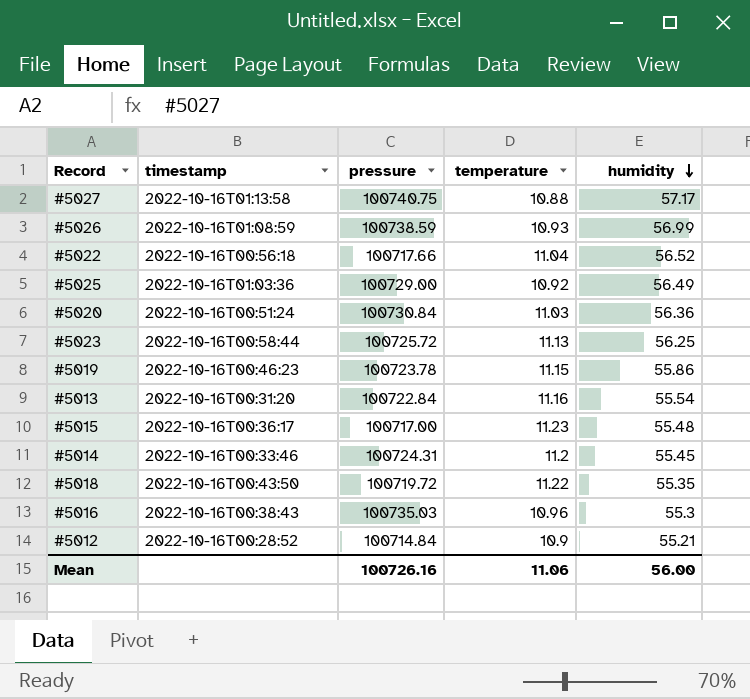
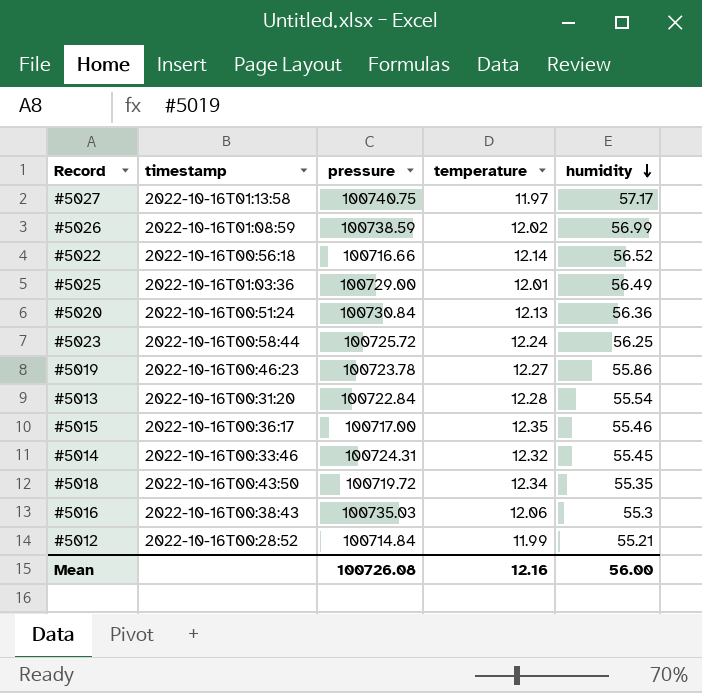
#5027 | temperature: 10.88 -> 11.97
#5026 | temperature: 10.93 -> 12.02
#5022 | pressure: 100717.66 -> 100716.66
#5022 | temperature: 11.04 -> 12.14
#5025 | temperature: 10.92 -> 12.01
#5020 | temperature: 11.03 -> 12.13
#5023 | temperature: 11.13 -> 12.24
#5019 | temperature: 11.15 -> 12.27
#5013 | temperature: 11.16 -> 12.28
#5015 | temperature: 11.23 -> 12.35
#5015 | humidity: 55.48 -> 55.46
#5014 | temperature: 11.2 -> 12.32
#5018 | temperature: 11.22 -> 12.34
#5016 | temperature: 10.96 -> 12.06
#5012 | temperature: 10.9 -> 11.99
Mean | pressure: 100726.16 -> 100726.08
Mean | temperature: 11.06 -> 12.16

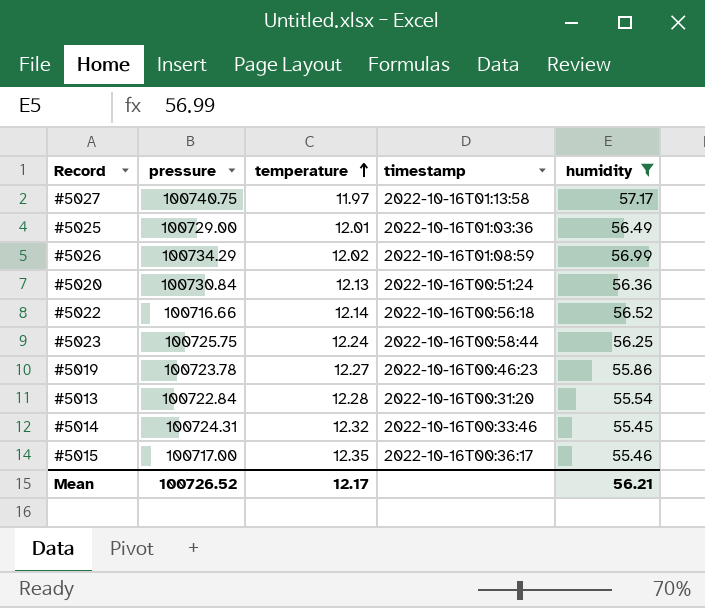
filter: none -> humidity >= 55.45
row order: humidity descending -> temperature ascending
column timestamp | position: 2 -> 4
#5026 | pressure: 100738.59 -> 100734.29
#5023 | pressure: 100725.72 -> 100725.75
Mean | pressure: 100726.08 -> 100726.52
Mean | temperature: 12.16 -> 12.17
Mean | humidity: 56.00 -> 56.21

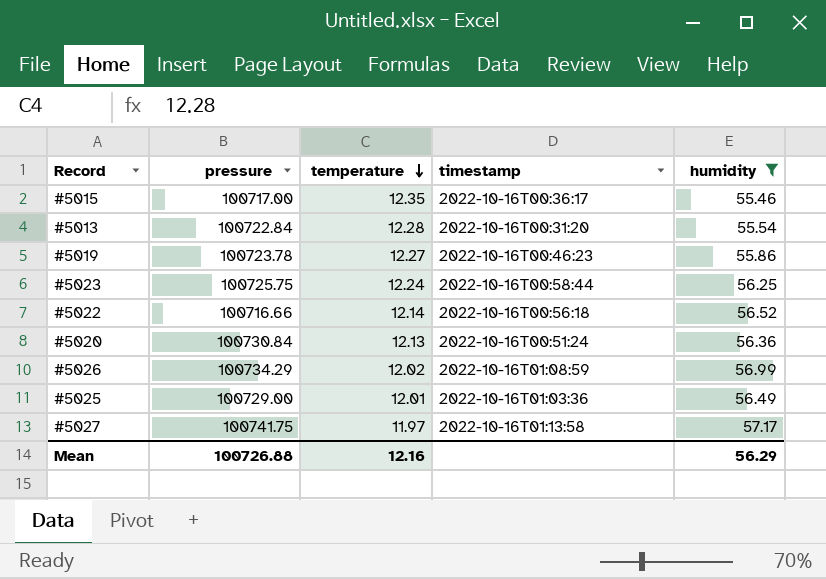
row order: temperature ascending -> temperature descending
row #5014: 100724.31 | 12.32 | 2022-10-16T00:33:46 | 55.45 -> none
#5027 | pressure: 100740.75 -> 100741.75
Mean | pressure: 100726.52 -> 100726.88
Mean | temperature: 12.17 -> 12.16
Mean | humidity: 56.21 -> 56.29

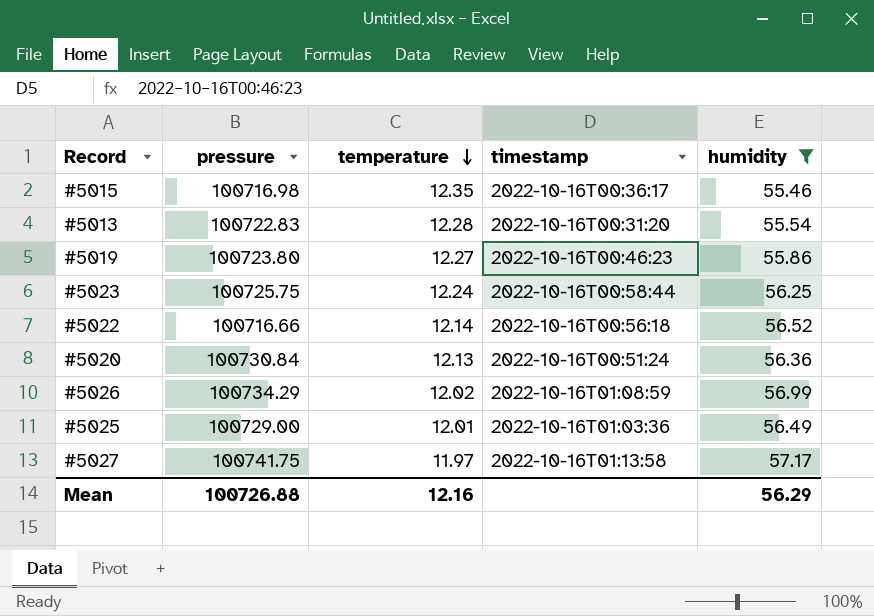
#5015 | pressure: 100717.00 -> 100716.98
#5013 | pressure: 100722.84 -> 100722.83
#5019 | pressure: 100723.78 -> 100723.80

